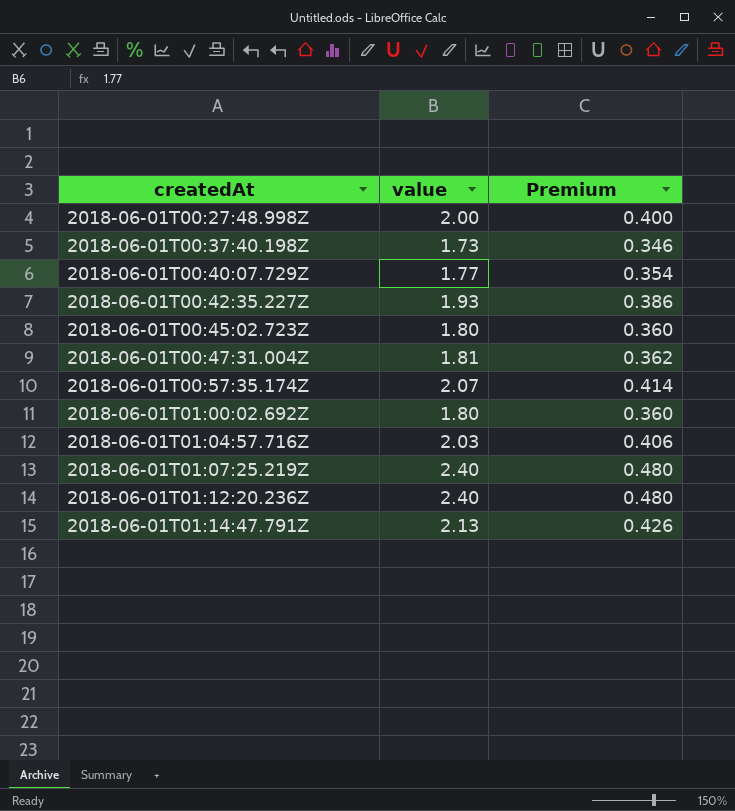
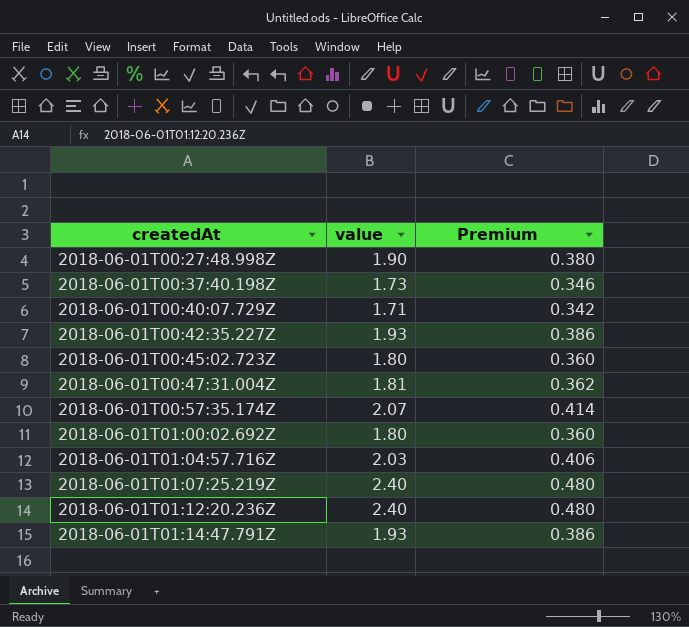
2018-06-01T00:27:48.998Z | value: 2.00 -> 1.90
2018-06-01T00:27:48.998Z | Premium: 0.400 -> 0.380
2018-06-01T00:40:07.729Z | value: 1.77 -> 1.71
2018-06-01T00:40:07.729Z | Premium: 0.354 -> 0.342
2018-06-01T01:14:47.791Z | value: 2.13 -> 1.93
2018-06-01T01:14:47.791Z | Premium: 0.426 -> 0.386

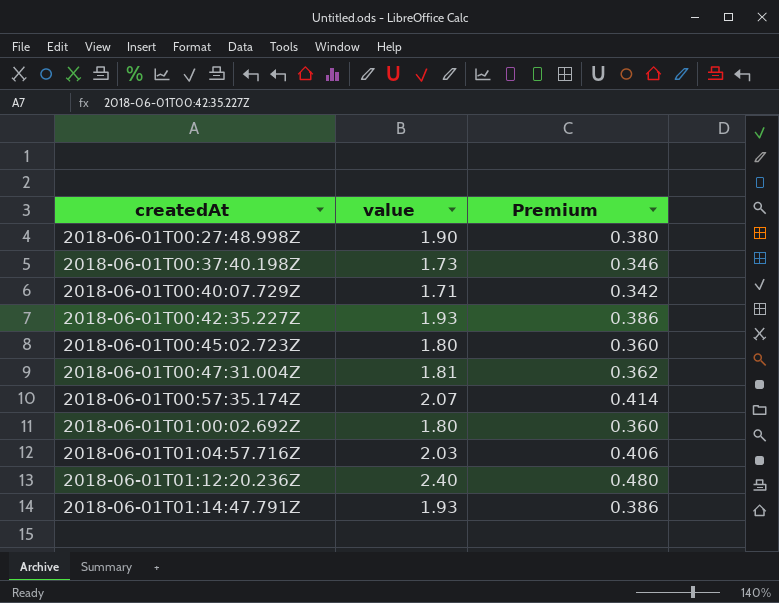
row 2018-06-01T01:07:25.219Z: 2.40 | 0.480 -> none

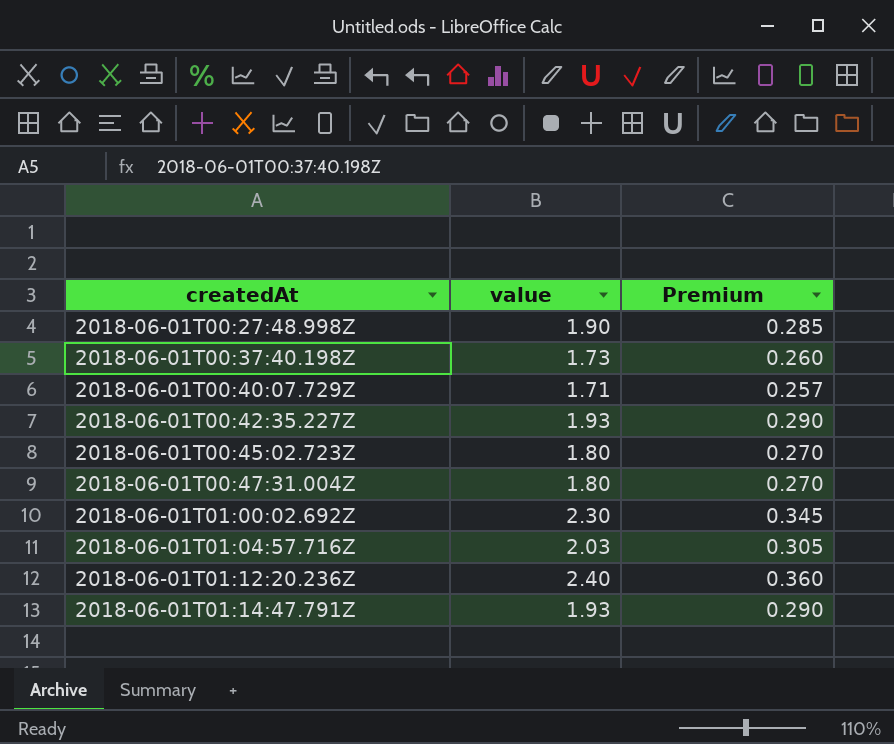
column Premium | formula: [value] * 0.2 -> [value] * 0.15
row 2018-06-01T00:57:35.174Z: 2.07 | 0.414 -> none
2018-06-01T00:47:31.004Z | value: 1.81 -> 1.80
2018-06-01T01:00:02.692Z | value: 1.80 -> 2.30

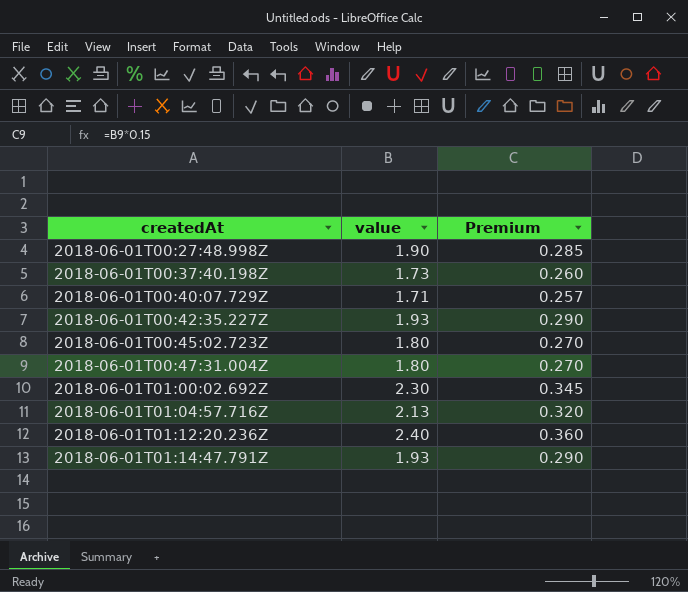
2018-06-01T01:04:57.716Z | value: 2.03 -> 2.13
2018-06-01T01:04:57.716Z | Premium: 0.305 -> 0.320

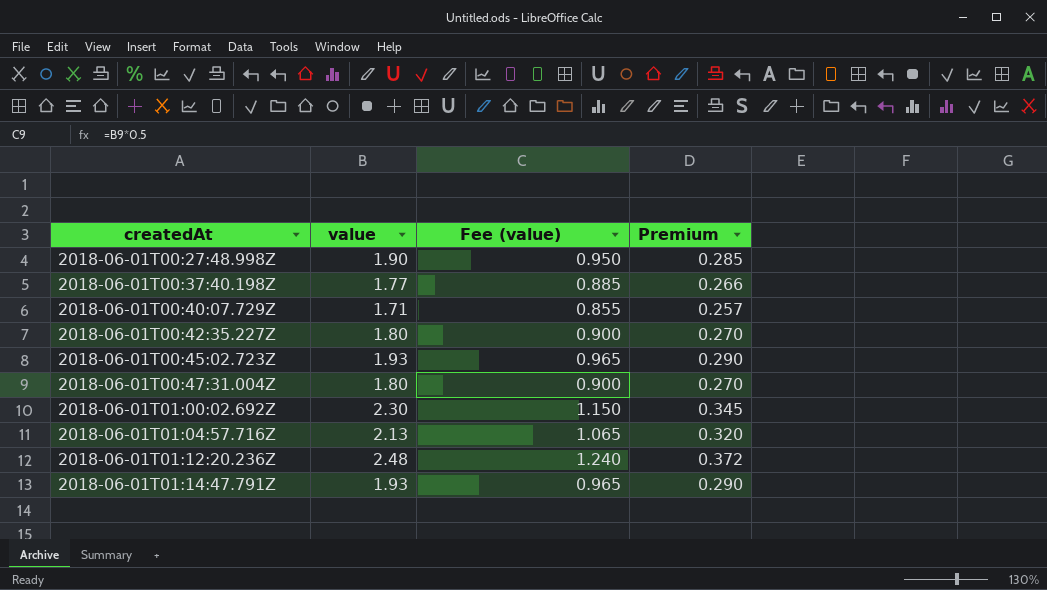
column Fee (value) | formula: none -> [value] * 0.5
2018-06-01T00:37:40.198Z | value: 1.73 -> 1.77
2018-06-01T00:37:40.198Z | Premium: 0.260 -> 0.266
2018-06-01T00:42:35.227Z | value: 1.93 -> 1.80
2018-06-01T00:42:35.227Z | Premium: 0.290 -> 0.270
2018-06-01T00:45:02.723Z | value: 1.80 -> 1.93
2018-06-01T00:45:02.723Z | Premium: 0.270 -> 0.290
2018-06-01T01:12:20.236Z | value: 2.40 -> 2.48
2018-06-01T01:12:20.236Z | Premium: 0.360 -> 0.372

